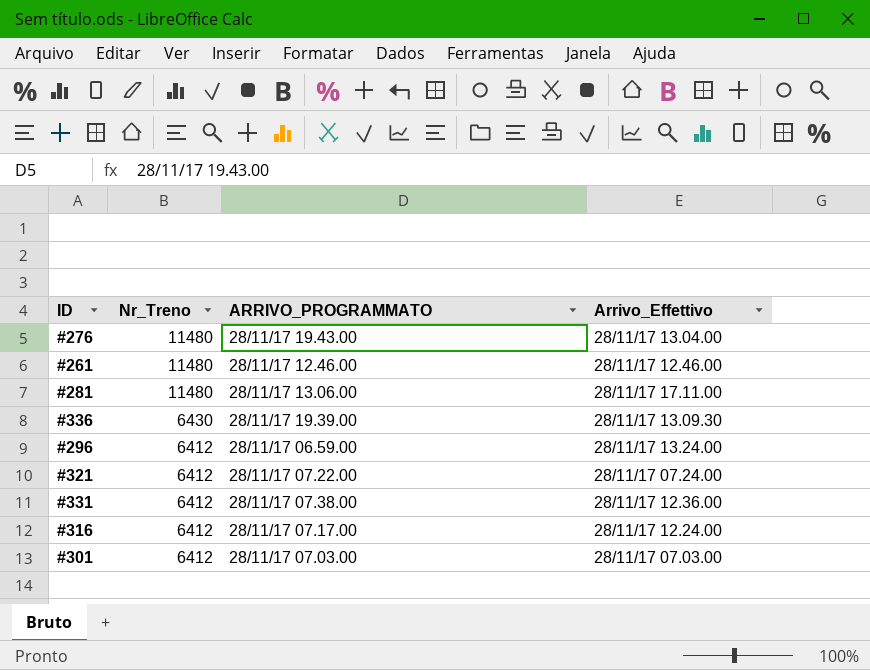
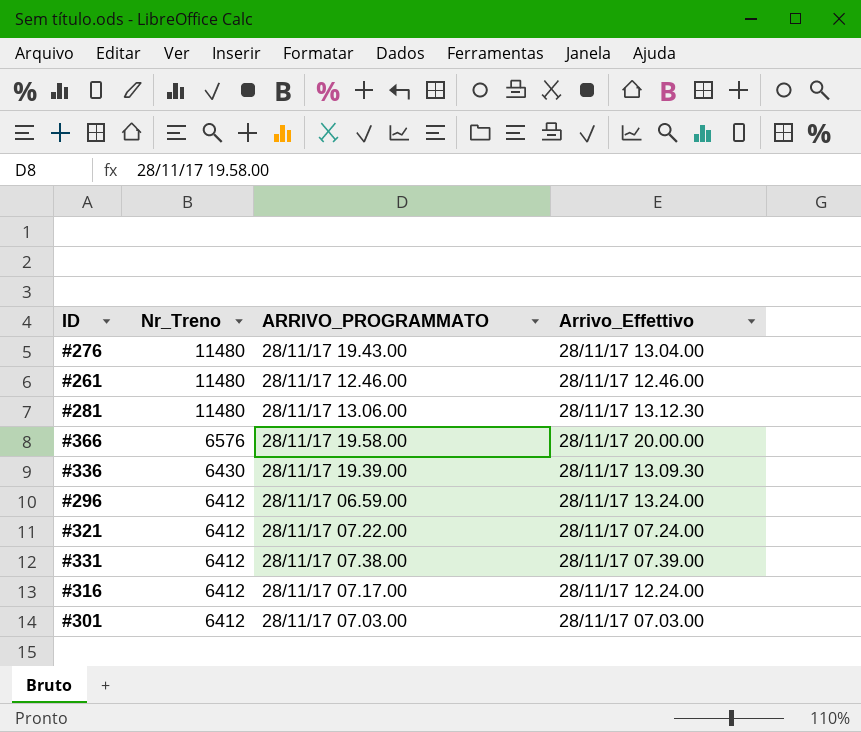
#281 | Arrivo_Effettivo: 28/11/17 17.11.00 -> 28/11/17 13.12.30
row #366: none -> 6576 | 28/11/17 19.58.00 | 28/11/17 20.00.00
#331 | Arrivo_Effettivo: 28/11/17 12.36.00 -> 28/11/17 07.39.00

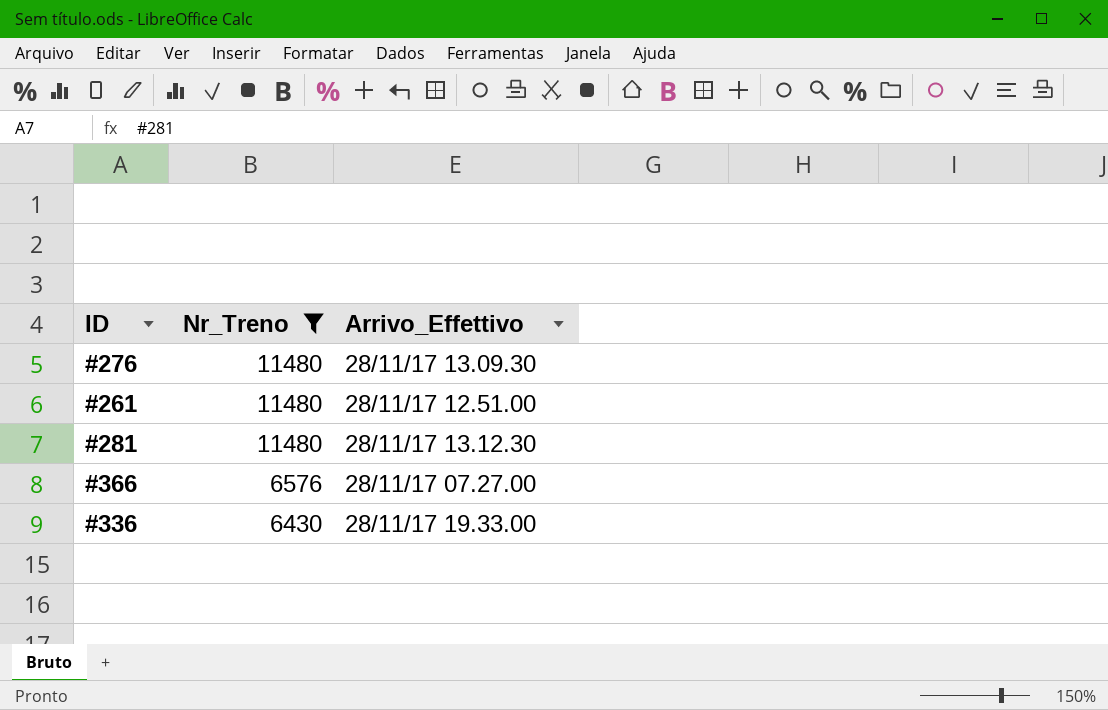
filter: none -> Nr_Treno != 6412
column ARRIVO_PROGRAMMATO | position: 3 -> none
#276 | Arrivo_Effettivo: 28/11/17 13.04.00 -> 28/11/17 13.09.30
#261 | Arrivo_Effettivo: 28/11/17 12.46.00 -> 28/11/17 12.51.00
#366 | Arrivo_Effettivo: 28/11/17 20.00.00 -> 28/11/17 07.27.00
#336 | Arrivo_Effettivo: 28/11/17 13.09.30 -> 28/11/17 19.33.00

